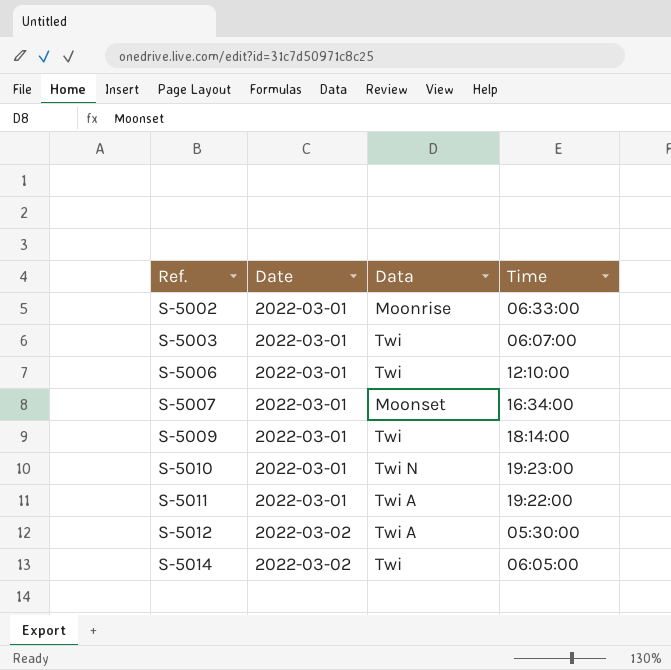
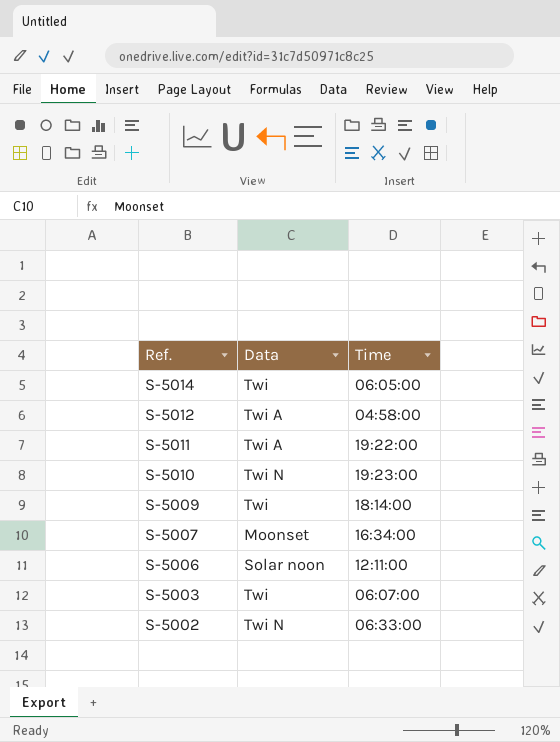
row order: Ref. ascending -> Ref. descending
column Date | position: 2 -> none
S-5012 | Time: 05:30:00 -> 04:58:00
S-5006 | Data: Twi -> Solar noon
S-5006 | Time: 12:10:00 -> 12:11:00
S-5002 | Data: Moonrise -> Twi N

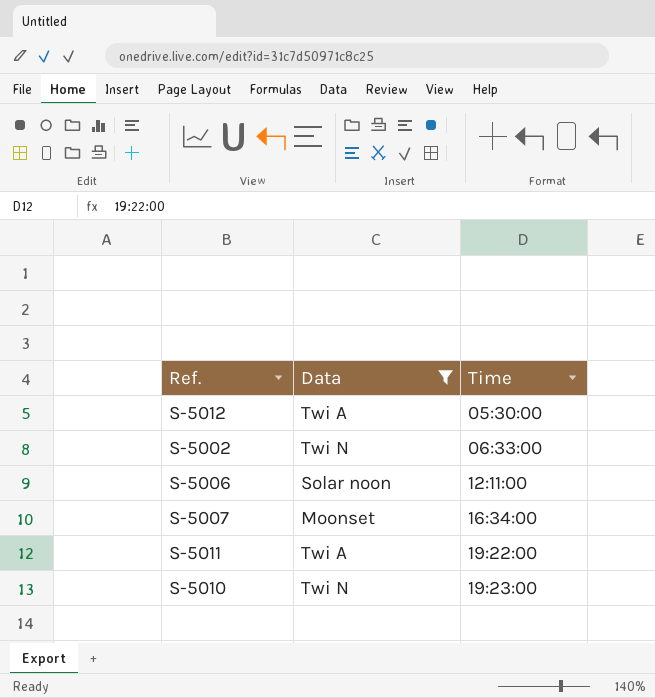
filter: none -> Data != Twi
row order: Ref. descending -> Time ascending
S-5012 | Time: 04:58:00 -> 05:30:00

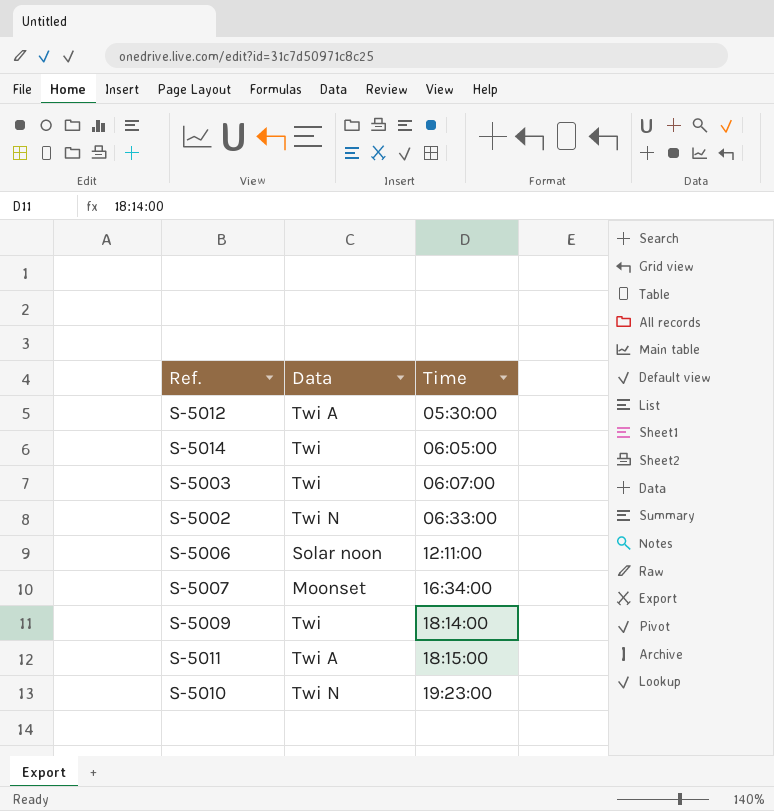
filter: Data != Twi -> none
S-5011 | Time: 19:22:00 -> 18:15:00

